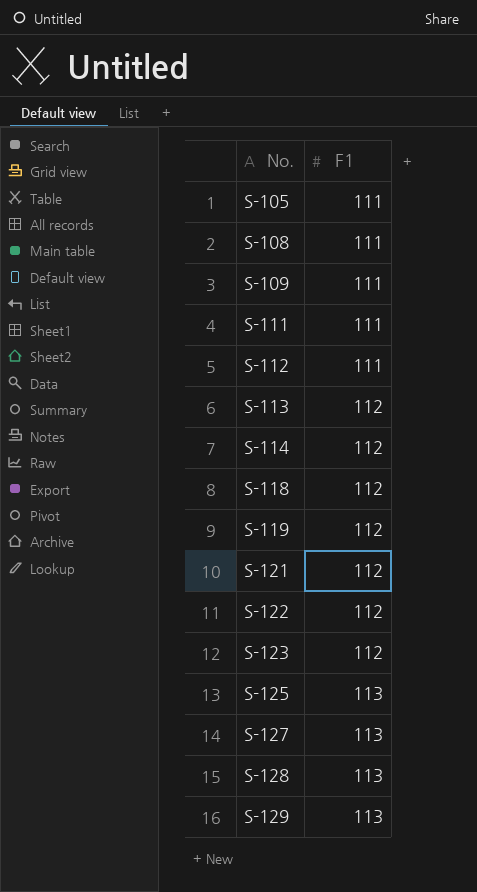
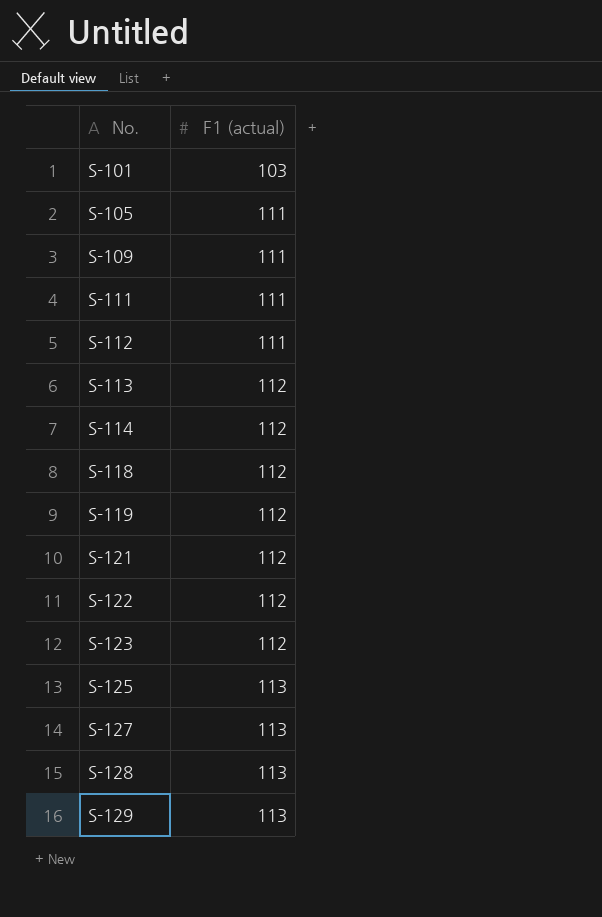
column name: F1 -> F1 (actual)
row S-108: 111 -> none
row S-101: none -> 103

